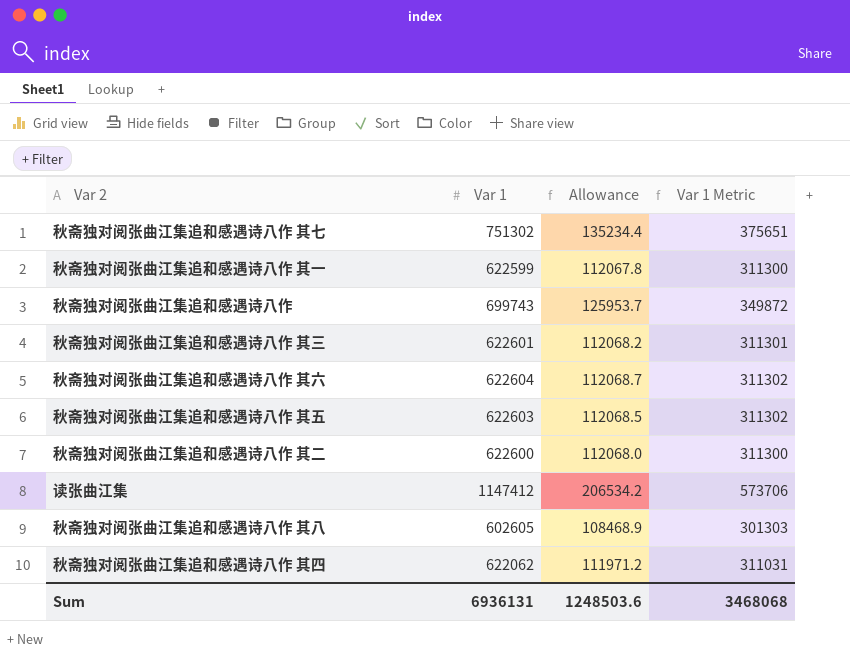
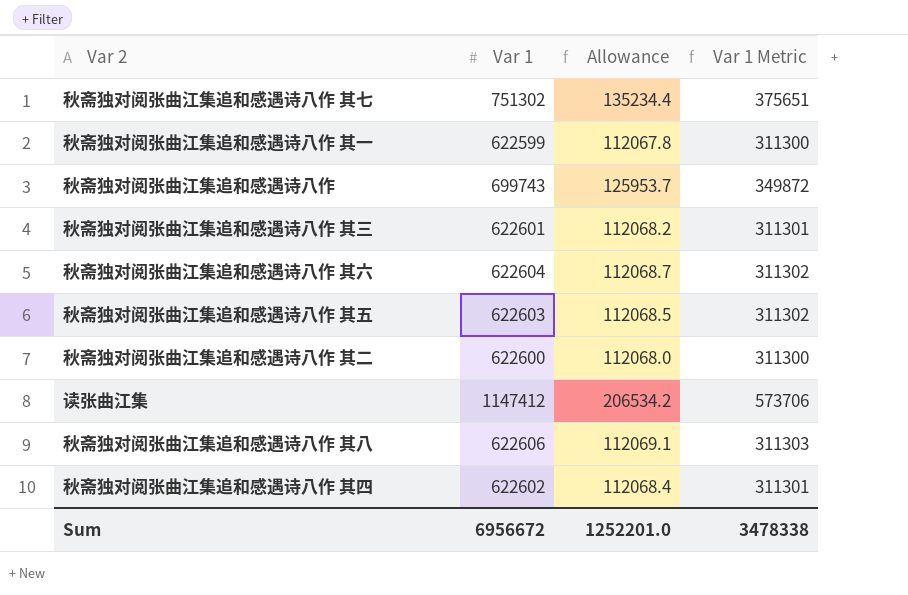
秋斋独对阅张曲江集追和感遇诗八作 其八 | Var 1: 602605 -> 622606
秋斋独对阅张曲江集追和感遇诗八作 其八 | Allowance: 108468.9 -> 112069.1
秋斋独对阅张曲江集追和感遇诗八作 其八 | Var 1 Metric: 301303 -> 311303
秋斋独对阅张曲江集追和感遇诗八作 其四 | Var 1: 622062 -> 622602
秋斋独对阅张曲江集追和感遇诗八作 其四 | Allowance: 111971.2 -> 112068.4
秋斋独对阅张曲江集追和感遇诗八作 其四 | Var 1 Metric: 311031 -> 311301
Sum | Var 1: 6936131 -> 6956672
Sum | Allowance: 1248503.6 -> 1252201.0
Sum | Var 1 Metric: 3468068 -> 3478338

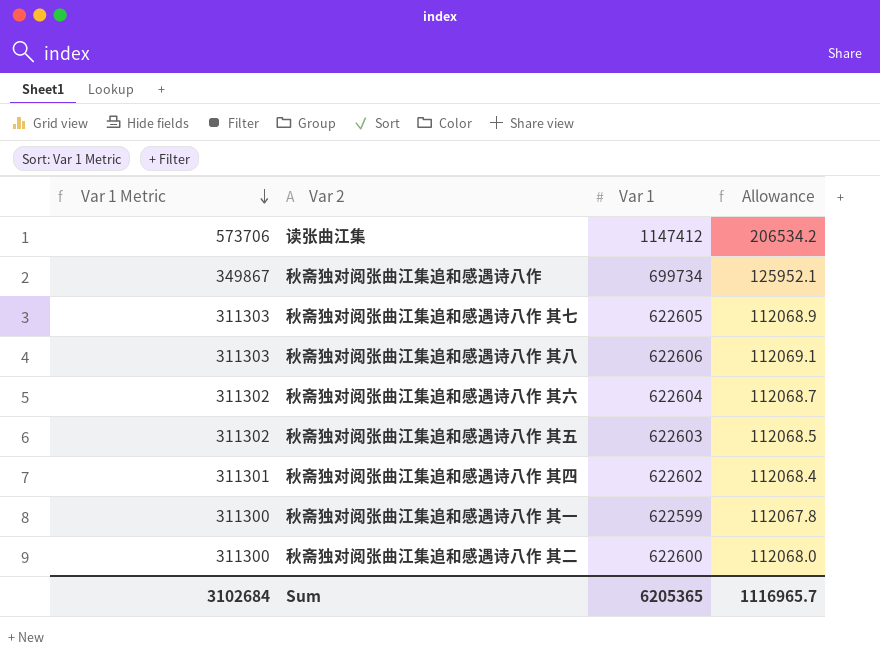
row order: none -> Var 1 Metric descending
column Var 1 Metric | position: 4 -> 1
row 秋斋独对阅张曲江集追和感遇诗八作 其三: 622601 | 112068.2 | 311301 -> none
秋斋独对阅张曲江集追和感遇诗八作 | Var 1 Metric: 349872 -> 349867
秋斋独对阅张曲江集追和感遇诗八作 | Var 1: 699743 -> 699734
秋斋独对阅张曲江集追和感遇诗八作 | Allowance: 125953.7 -> 125952.1
秋斋独对阅张曲江集追和感遇诗八作 其七 | Var 1 Metric: 375651 -> 311303
秋斋独对阅张曲江集追和感遇诗八作 其七 | Var 1: 751302 -> 622605
秋斋独对阅张曲江集追和感遇诗八作 其七 | Allowance: 135234.4 -> 112068.9
Sum | Var 1 Metric: 3478338 -> 3102684
Sum | Var 1: 6956672 -> 6205365
Sum | Allowance: 1252201.0 -> 1116965.7

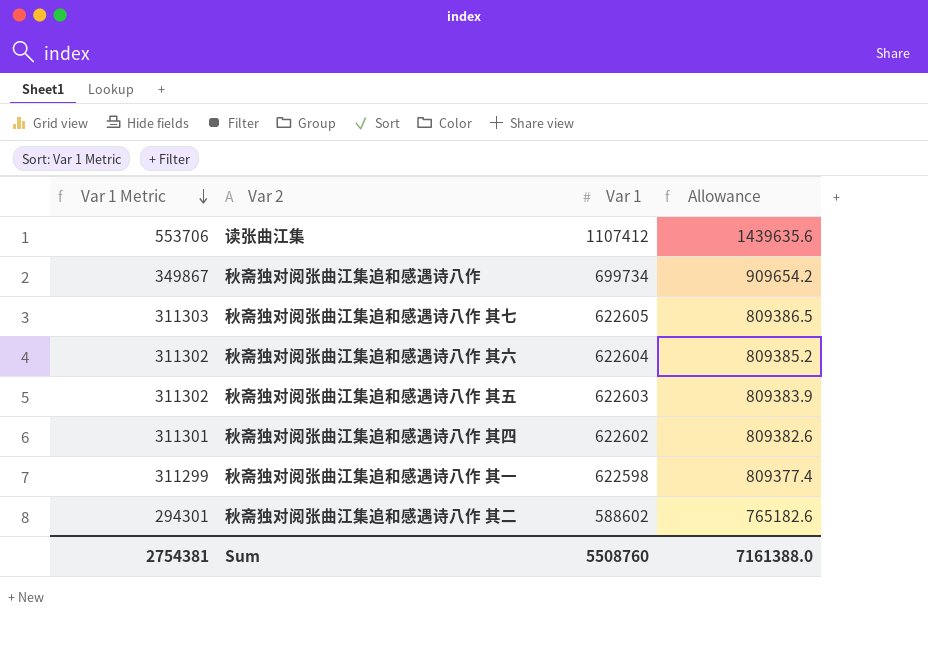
column Allowance | formula: [Var 1] * 0.18 -> [Var 1] * 1.3
row 秋斋独对阅张曲江集追和感遇诗八作 其八: 311303 | 622606 | 112069.1 -> none
读张曲江集 | Var 1 Metric: 573706 -> 553706
读张曲江集 | Var 1: 1147412 -> 1107412
秋斋独对阅张曲江集追和感遇诗八作 其一 | Var 1 Metric: 311300 -> 311299
秋斋独对阅张曲江集追和感遇诗八作 其一 | Var 1: 622599 -> 622598
秋斋独对阅张曲江集追和感遇诗八作 其二 | Var 1 Metric: 311300 -> 294301
秋斋独对阅张曲江集追和感遇诗八作 其二 | Var 1: 622600 -> 588602
Sum | Var 1 Metric: 3102684 -> 2754381
Sum | Var 1: 6205365 -> 5508760
Sum | Allowance: 1116965.7 -> 7161388.0

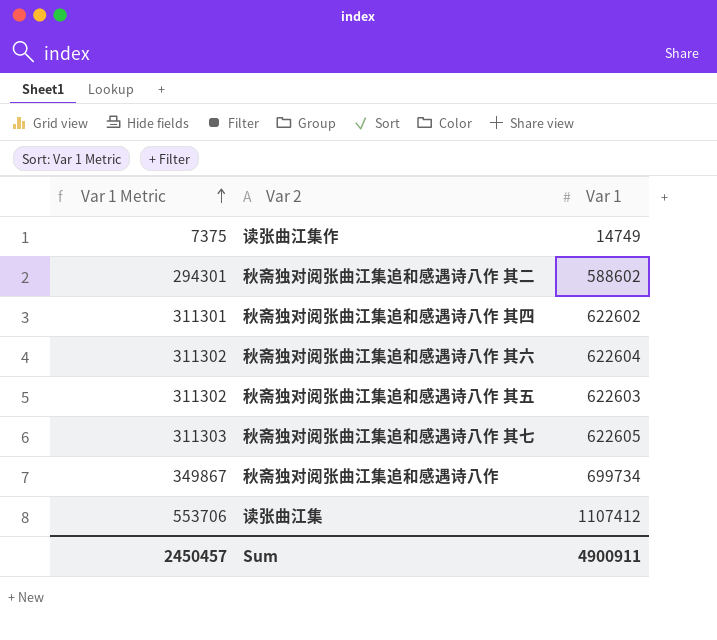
row order: Var 1 Metric descending -> Var 1 Metric ascending
column Allowance | formula: [Var 1] * 1.3 -> none
row 秋斋独对阅张曲江集追和感遇诗八作 其一: 311299 | 622598 | 809377.4 -> none
row 读张曲江集作: none -> 7375 | 14749
Sum | Var 1 Metric: 2754381 -> 2450457
Sum | Var 1: 5508760 -> 4900911

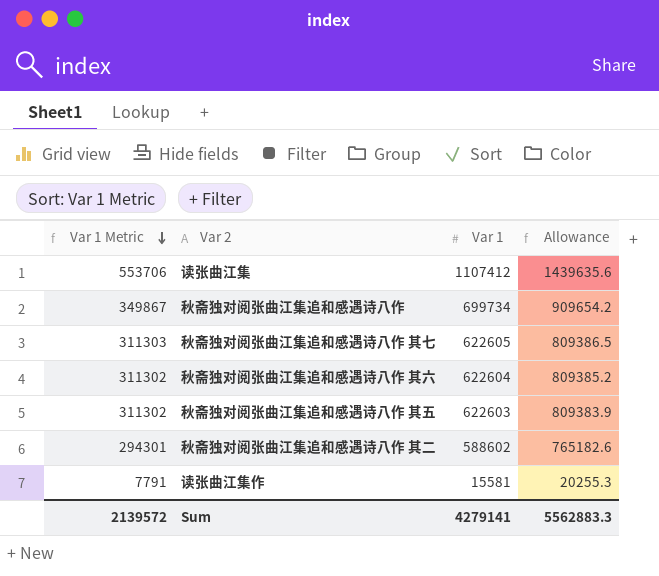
row order: Var 1 Metric ascending -> Var 1 Metric descending
column Allowance | formula: none -> [Var 1] * 1.3
row 秋斋独对阅张曲江集追和感遇诗八作 其四: 311301 | 622602 -> none
读张曲江集作 | Var 1 Metric: 7375 -> 7791
读张曲江集作 | Var 1: 14749 -> 15581
Sum | Var 1 Metric: 2450457 -> 2139572
Sum | Var 1: 4900911 -> 4279141

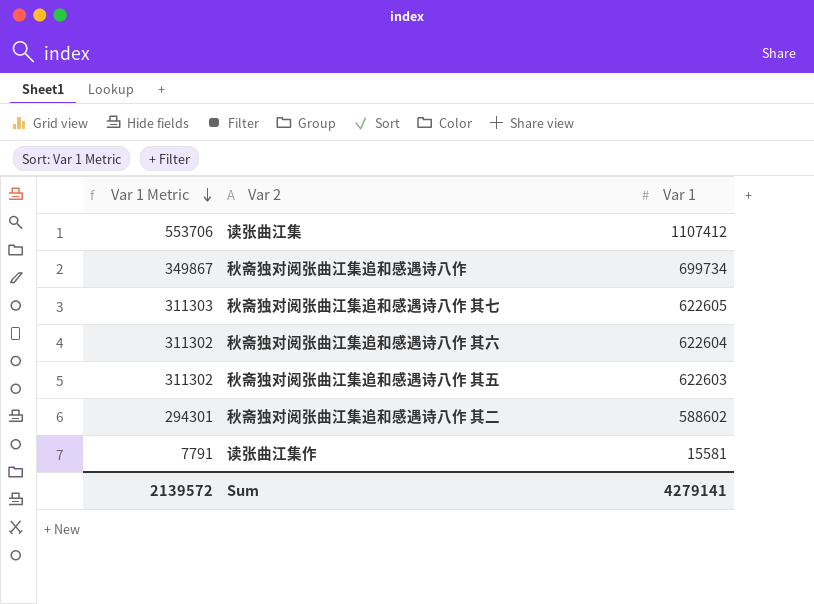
column Allowance | formula: [Var 1] * 1.3 -> none

